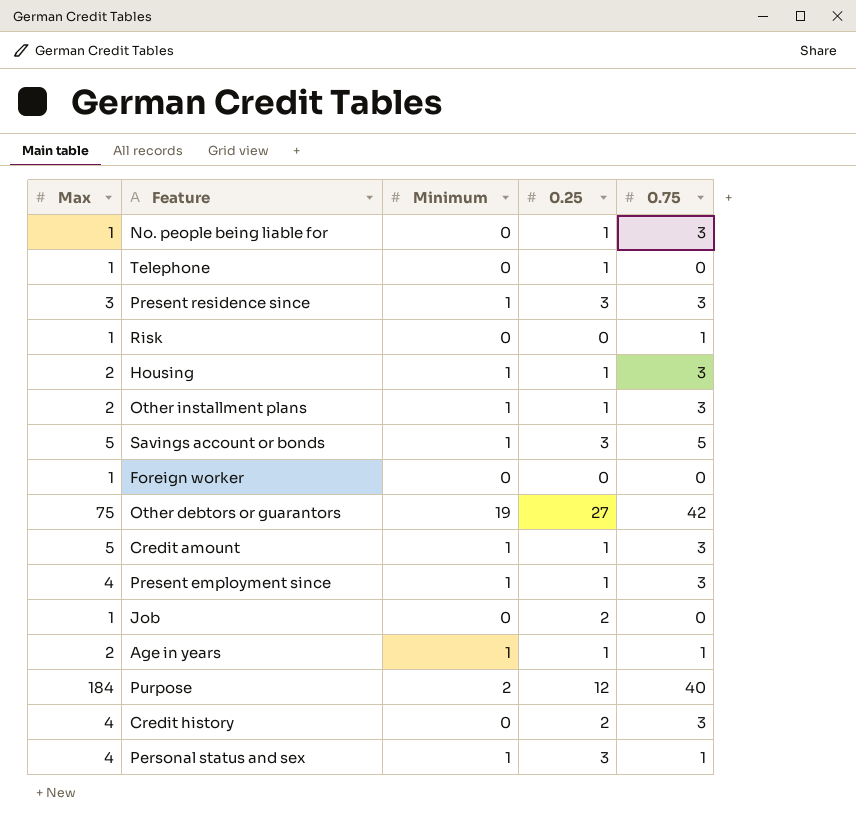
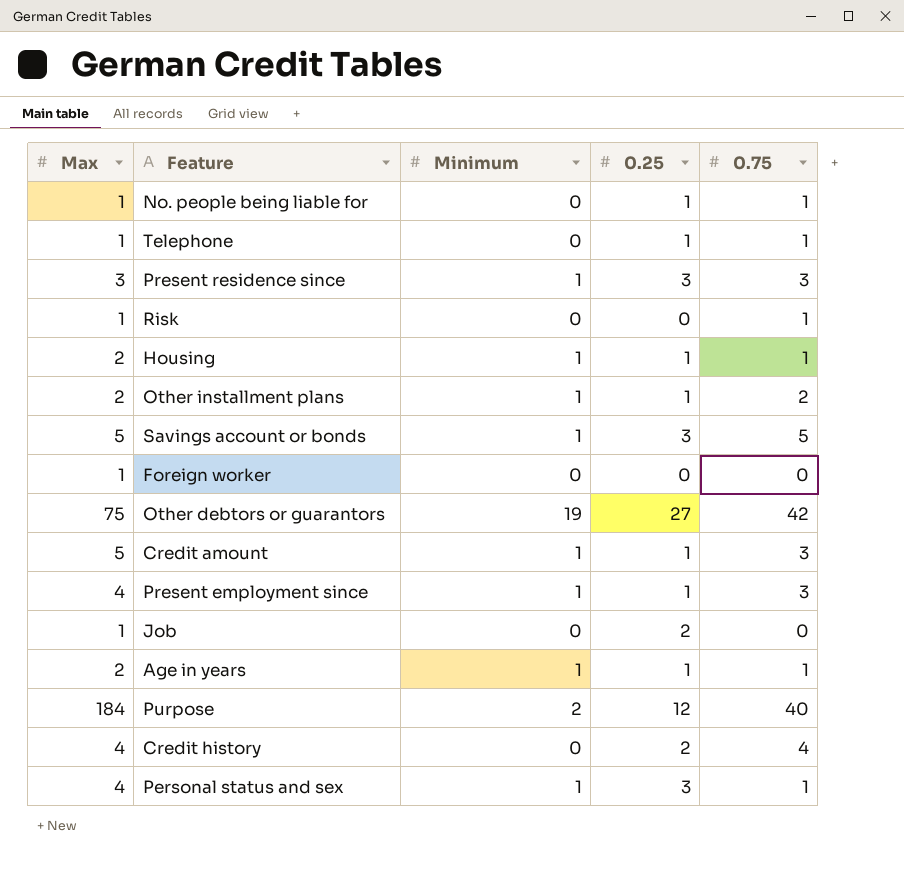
No. people being liable for | 0.75: 3 -> 1
Telephone | 0.75: 0 -> 1
Housing | 0.75: 3 -> 1
Other installment plans | 0.75: 3 -> 2
Credit history | 0.75: 3 -> 4

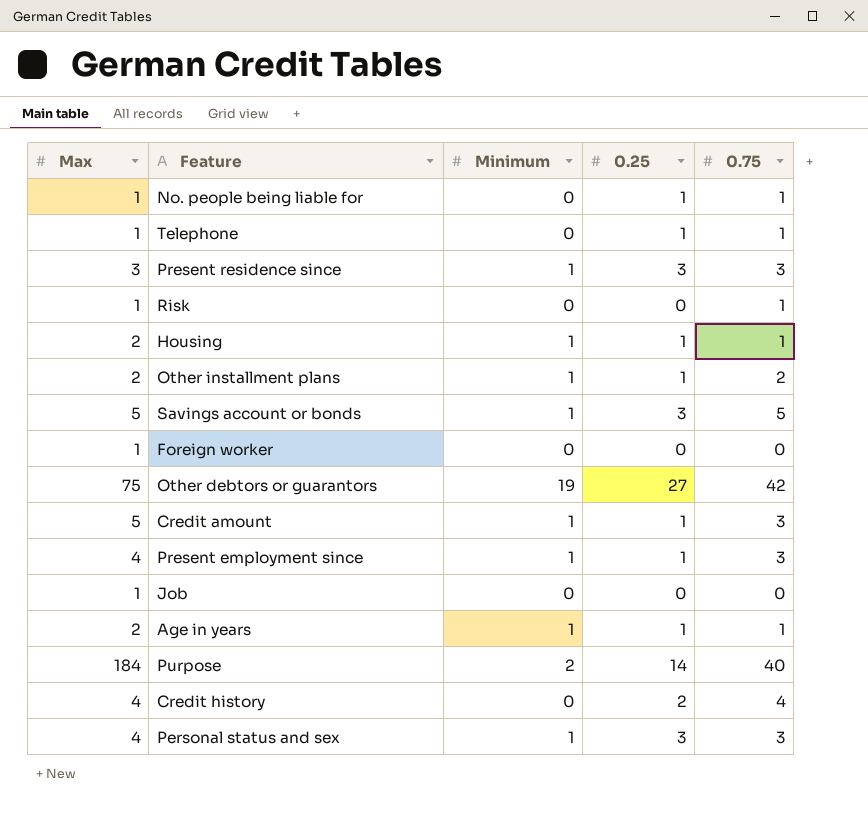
Job | 0.25: 2 -> 0
Purpose | 0.25: 12 -> 14
Personal status and sex | 0.75: 1 -> 3

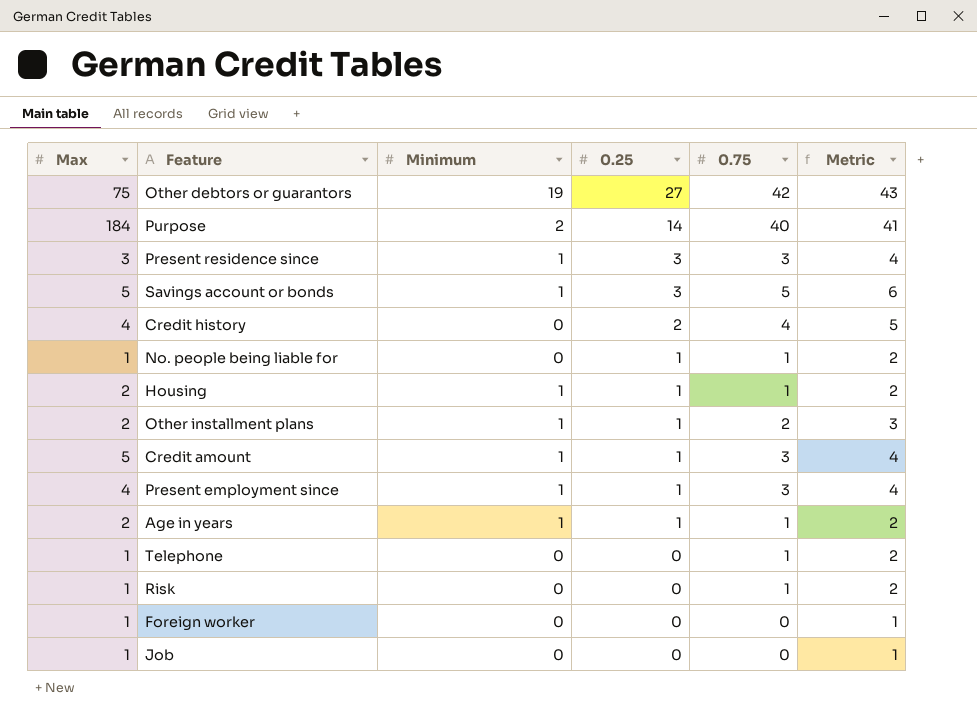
row order: none -> 0.25 descending
column Metric | formula: none -> [0.75] + 1
row Personal status and sex: 4 | 1 | 3 | 3 -> none
Telephone | 0.25: 1 -> 0

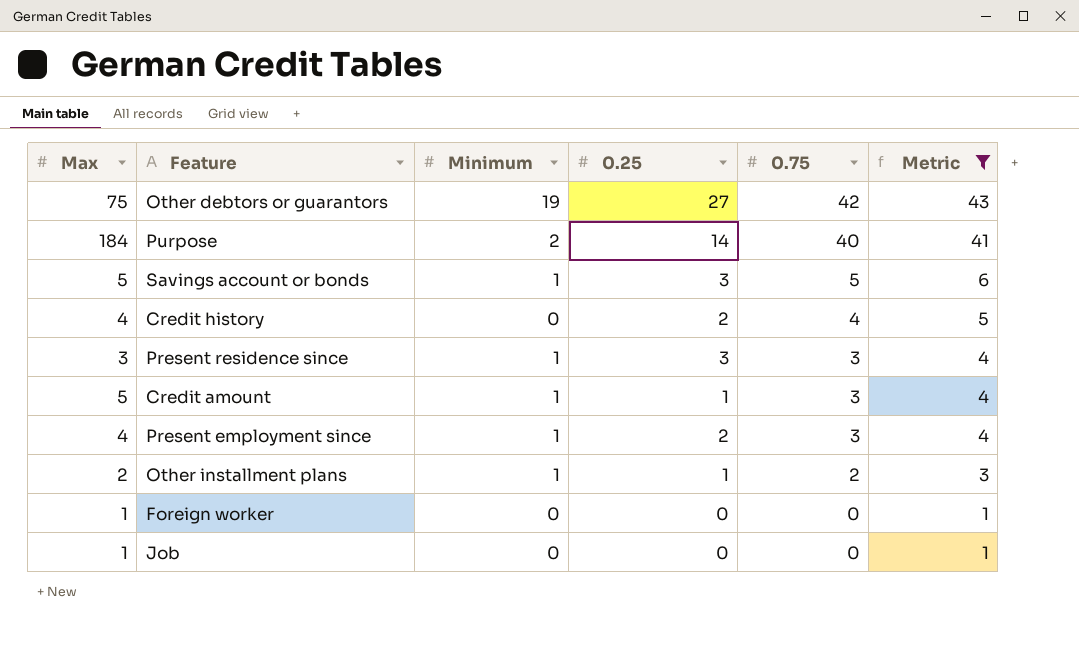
filter: none -> Metric != 2
row order: 0.25 descending -> 0.75 descending
Present employment since | 0.25: 1 -> 2

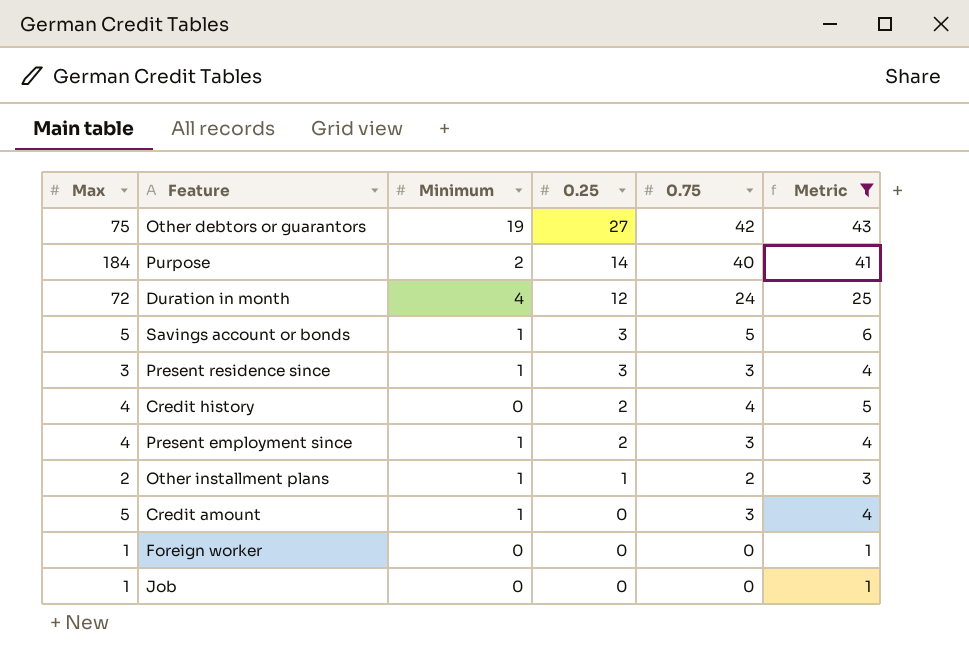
row order: 0.75 descending -> 0.25 descending
row Duration in month: none -> 72 | 4 | 12 | 24 | 25
Credit amount | 0.25: 1 -> 0

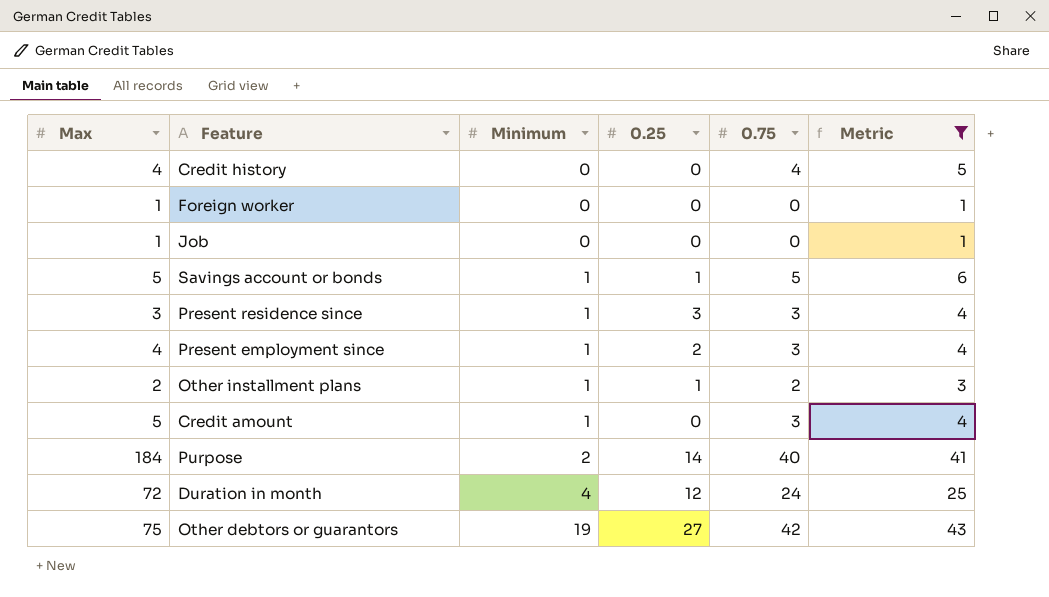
row order: 0.25 descending -> Minimum ascending
Credit history | 0.25: 2 -> 0
Savings account or bonds | 0.25: 3 -> 1

